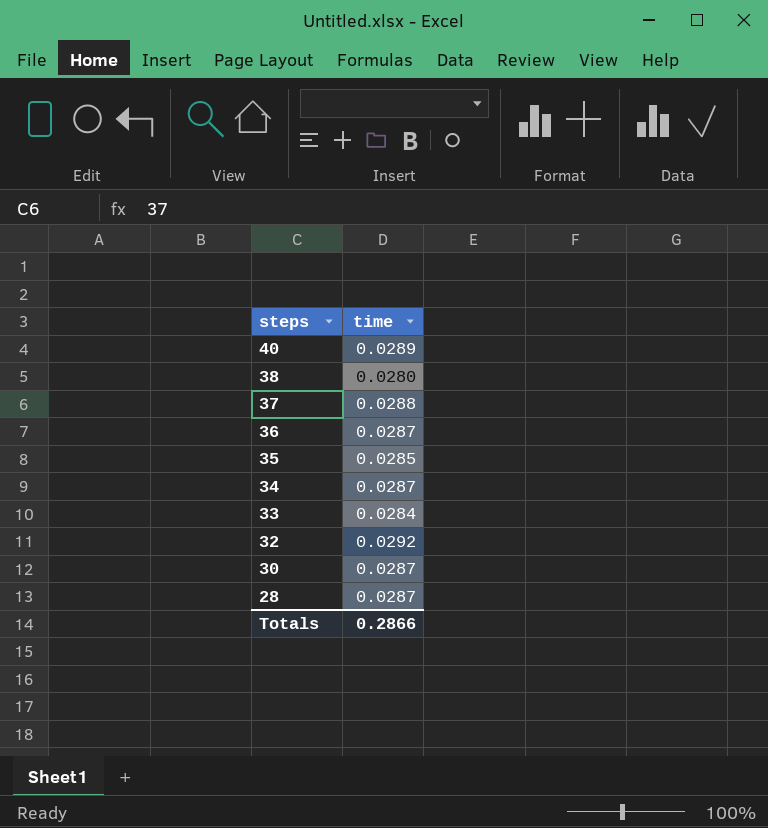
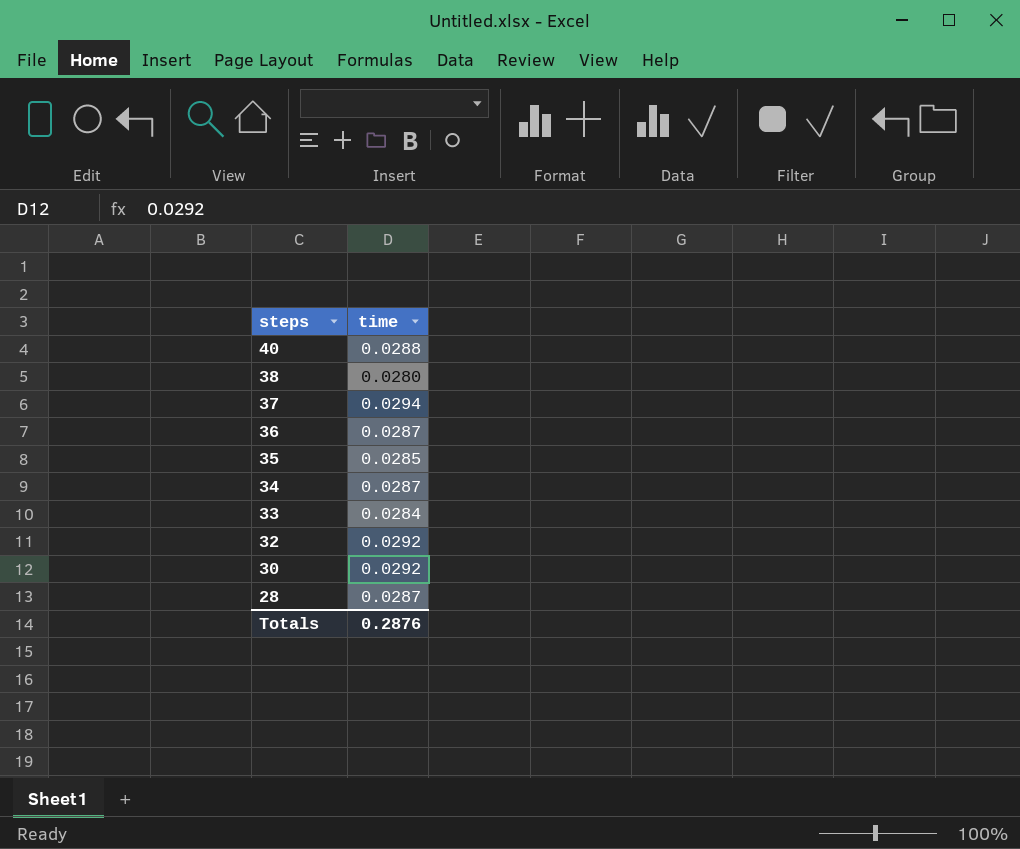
40 | time: 0.0289 -> 0.0288
37 | time: 0.0288 -> 0.0294
30 | time: 0.0287 -> 0.0292
Totals | time: 0.2866 -> 0.2876

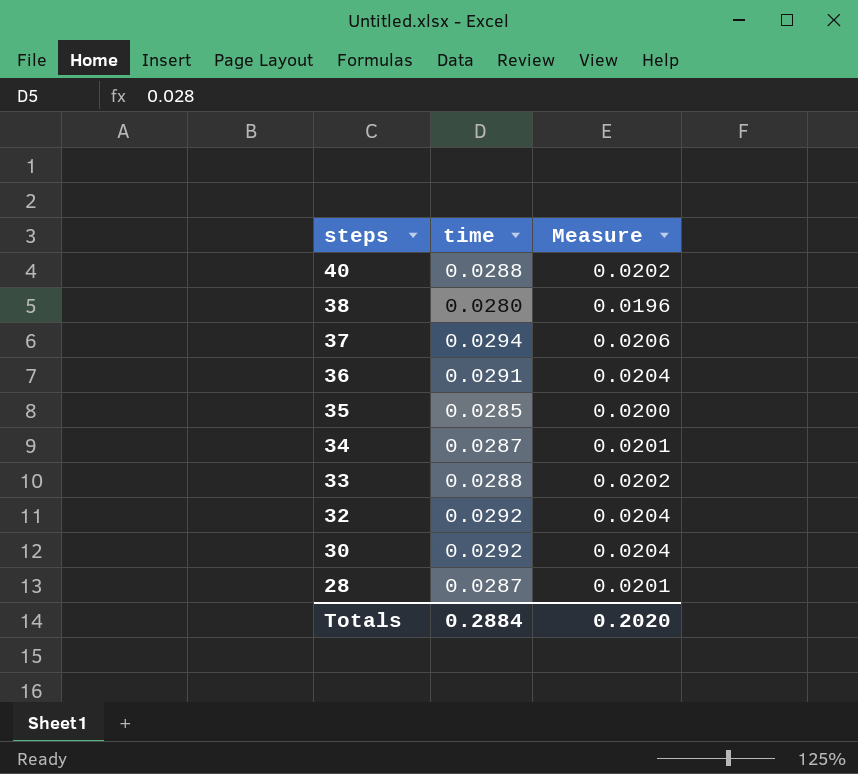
column Measure | formula: none -> [time] * 0.7
36 | time: 0.0287 -> 0.0291
33 | time: 0.0284 -> 0.0288
Totals | time: 0.2876 -> 0.2884

